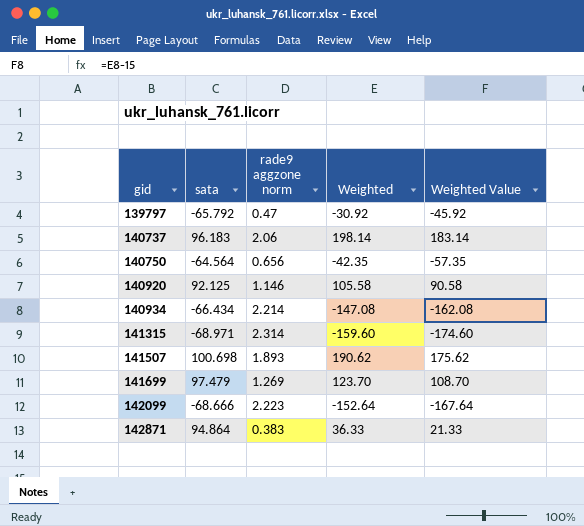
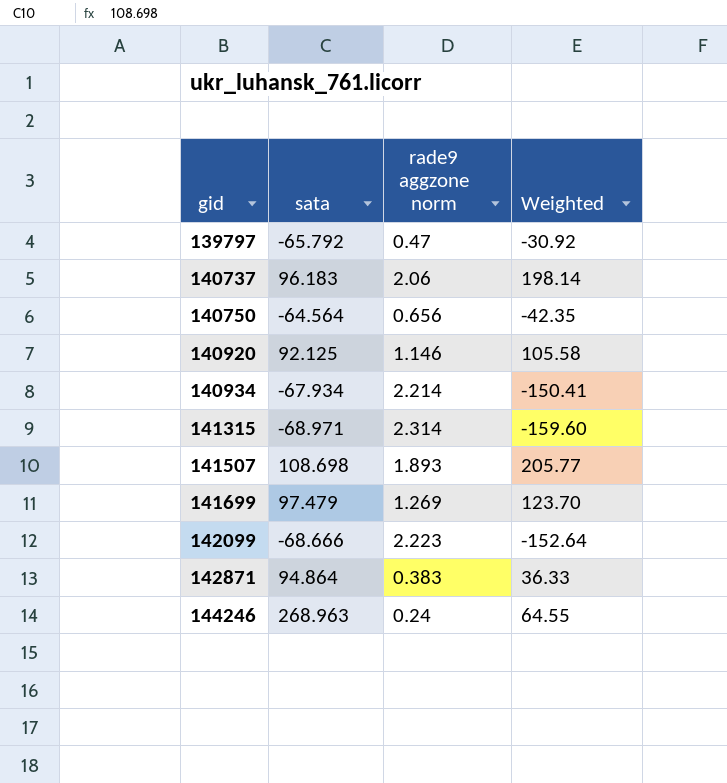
column Weighted Value | formula: [Weighted] - 15 -> none
140934 | sata: -66.434 -> -67.934
140934 | Weighted: -147.08 -> -150.41
141507 | sata: 100.698 -> 108.698
141507 | Weighted: 190.62 -> 205.77
row 144246: none -> 268.963 | 0.24 | 64.55

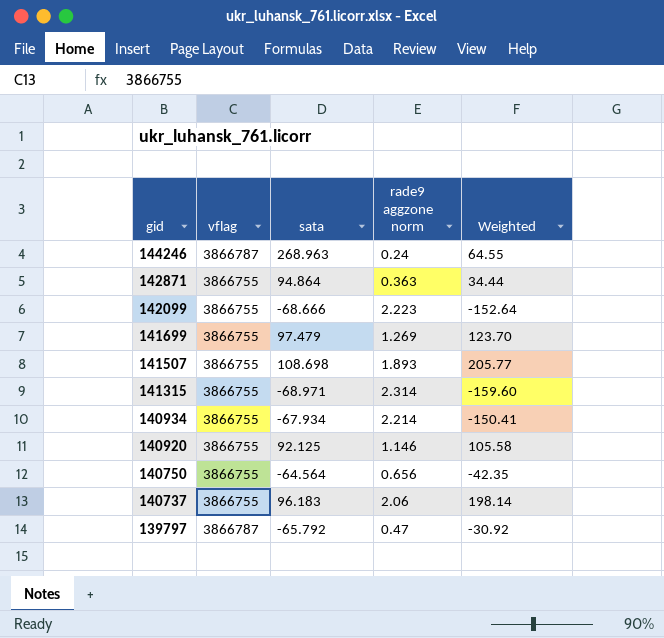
row order: gid ascending -> gid descending
column vflag | position: none -> 2
142871 | rade9 aggzone norm: 0.383 -> 0.363
142871 | Weighted: 36.33 -> 34.44

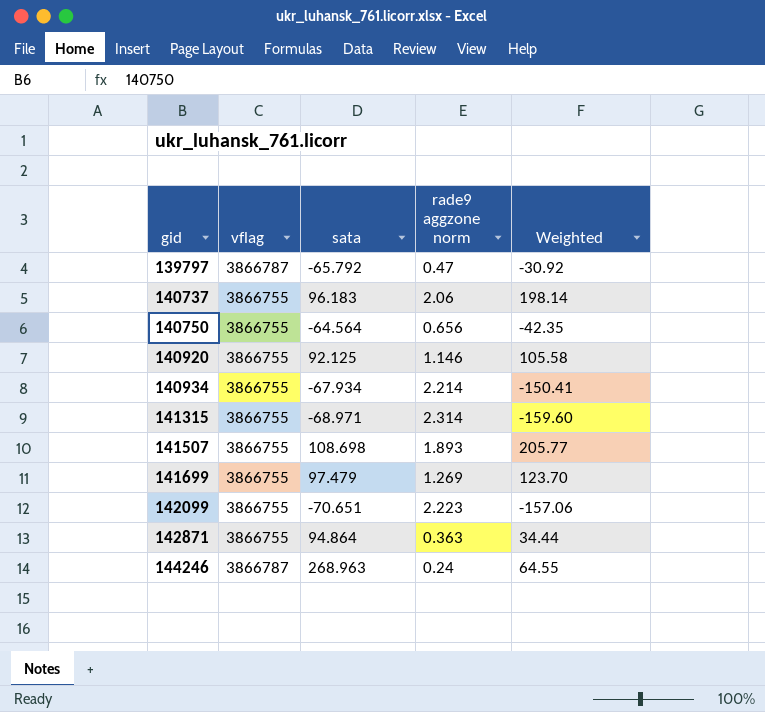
row order: gid descending -> gid ascending
142099 | sata: -68.666 -> -70.651
142099 | Weighted: -152.64 -> -157.06

